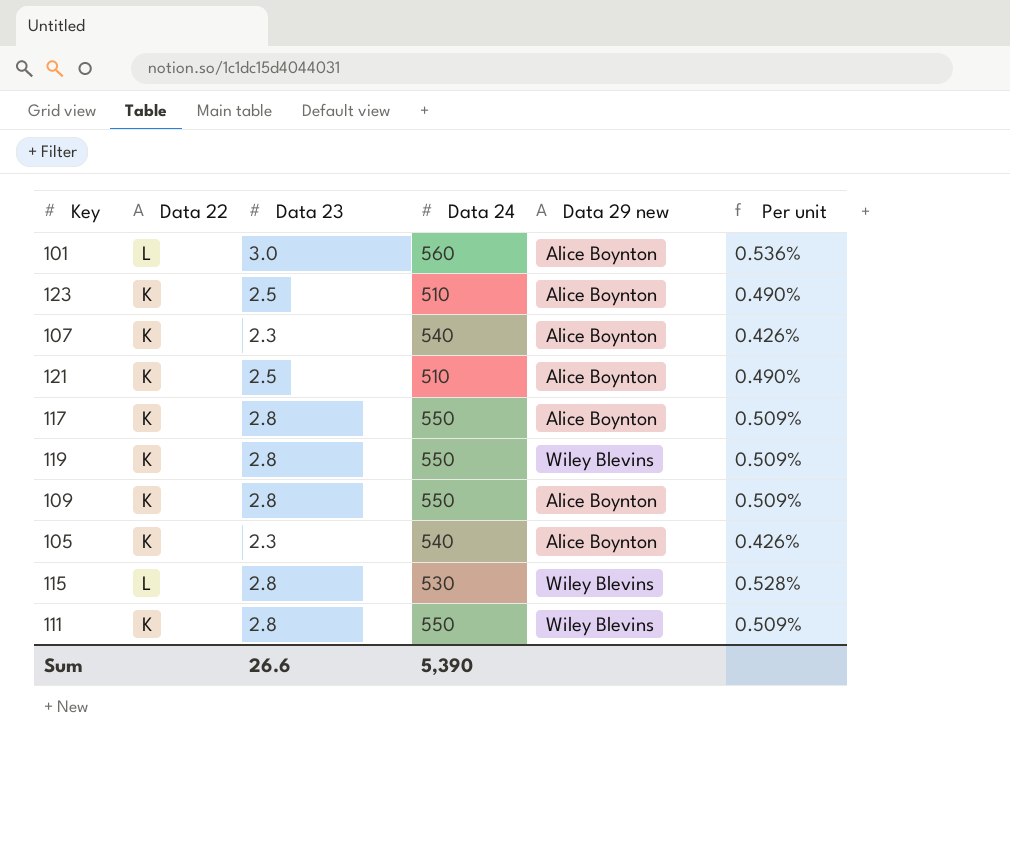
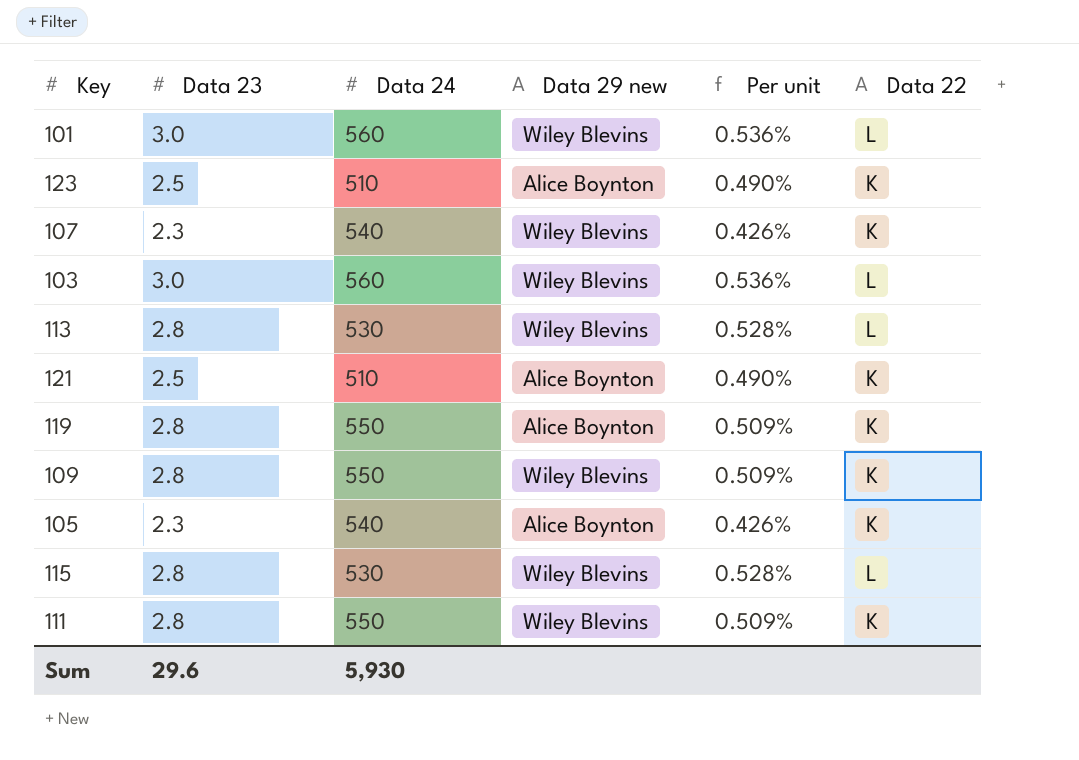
column Data 22 | position: 2 -> 6
row 117: K | 2.8 | 550 | Alice Boynton | 0.509% -> none
101 | Data 29 new: Alice Boynton -> Wiley Blevins
107 | Data 29 new: Alice Boynton -> Wiley Blevins
row 103: none -> 3.0 | 560 | Wiley Blevins | 0.536% | L
row 113: none -> 2.8 | 530 | Wiley Blevins | 0.528% | L
119 | Data 29 new: Wiley Blevins -> Alice Boynton
109 | Data 29 new: Alice Boynton -> Wiley Blevins
Sum | Data 23: 26.6 -> 29.6
Sum | Data 24: 5,390 -> 5,930

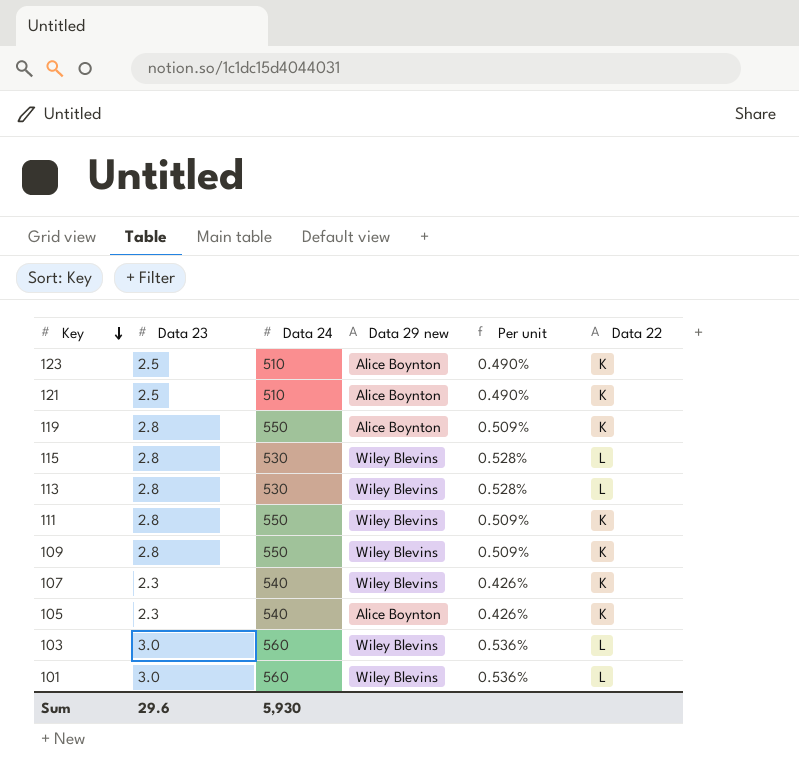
row order: none -> Key descending

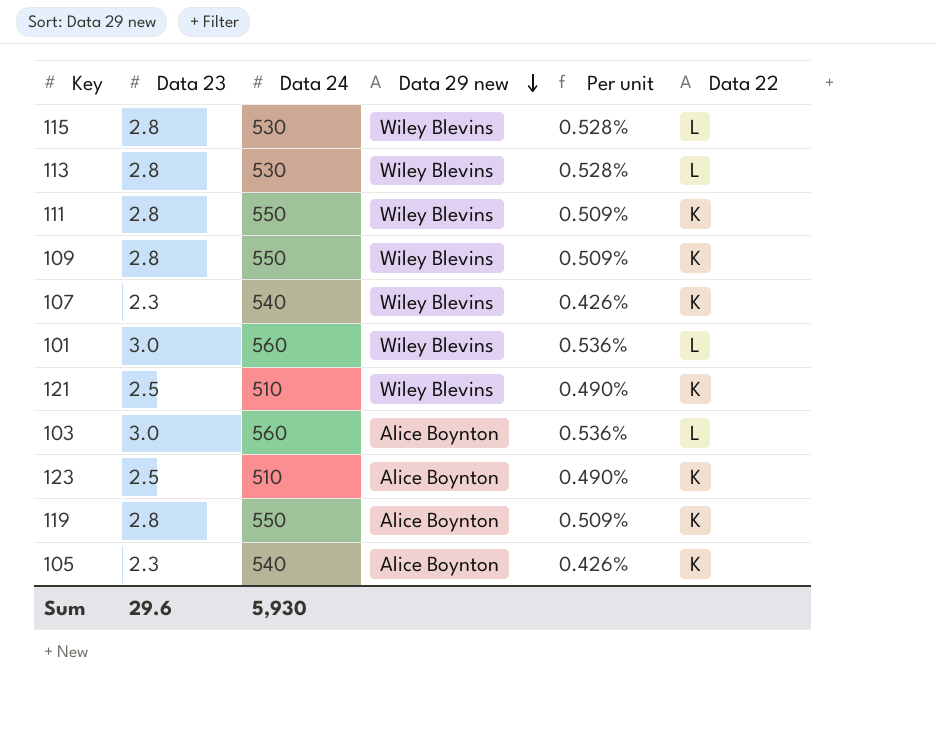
row order: Key descending -> Data 29 new descending
121 | Data 29 new: Alice Boynton -> Wiley Blevins
103 | Data 29 new: Wiley Blevins -> Alice Boynton

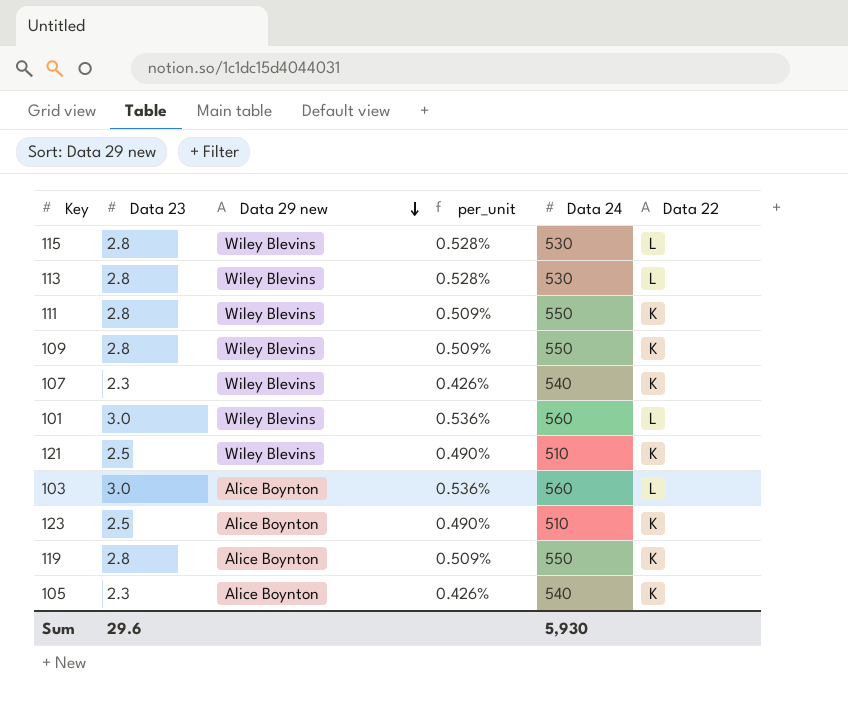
column name: Per unit -> per_unit
column Data 24 | position: 3 -> 5

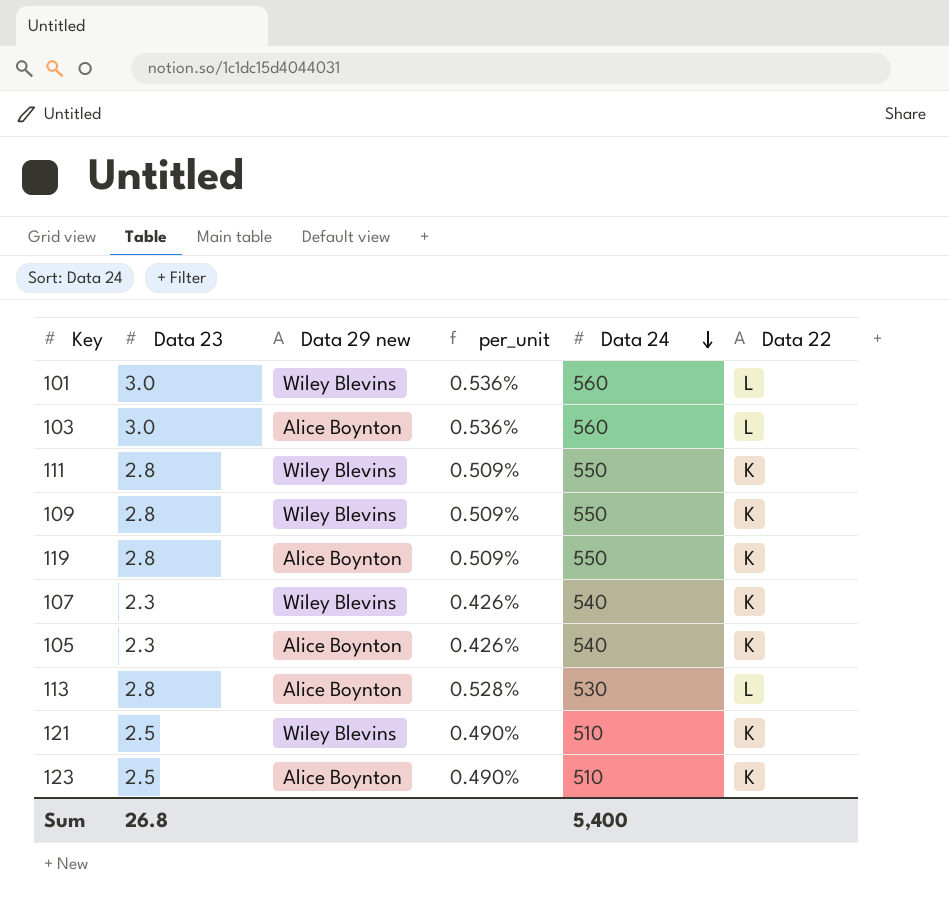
row order: Data 29 new descending -> Data 24 descending
row 115: 2.8 | Wiley Blevins | 0.528% | 530 | L -> none
113 | Data 29 new: Wiley Blevins -> Alice Boynton
Sum | Data 23: 29.6 -> 26.8
Sum | Data 24: 5,930 -> 5,400

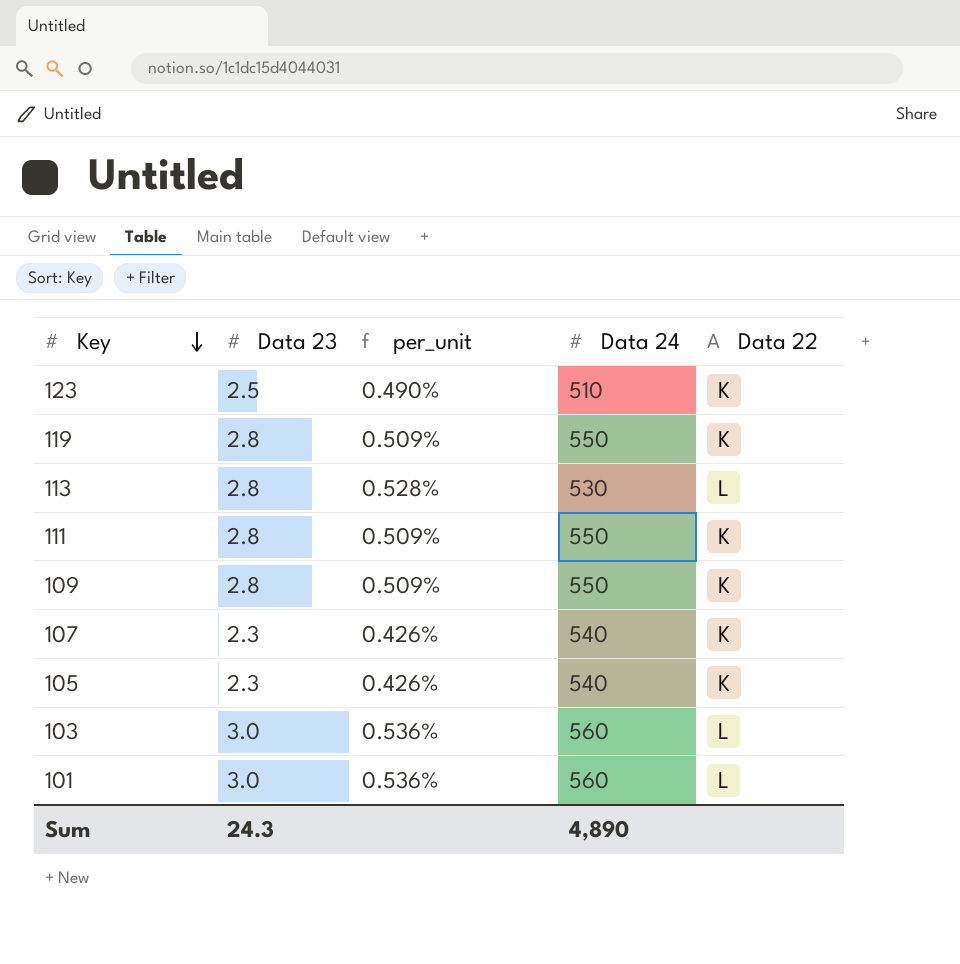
row order: Data 24 descending -> Key descending
column Data 29 new | position: 3 -> none
row 121: 2.5 | Wiley Blevins | 0.490% | 510 | K -> none
Sum | Data 23: 26.8 -> 24.3
Sum | Data 24: 5,400 -> 4,890

